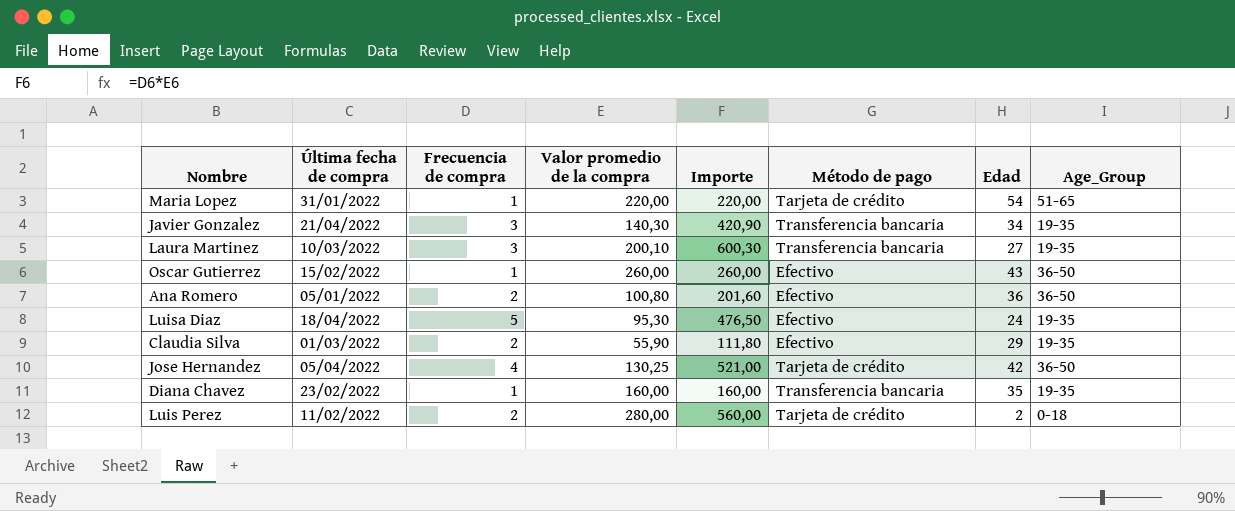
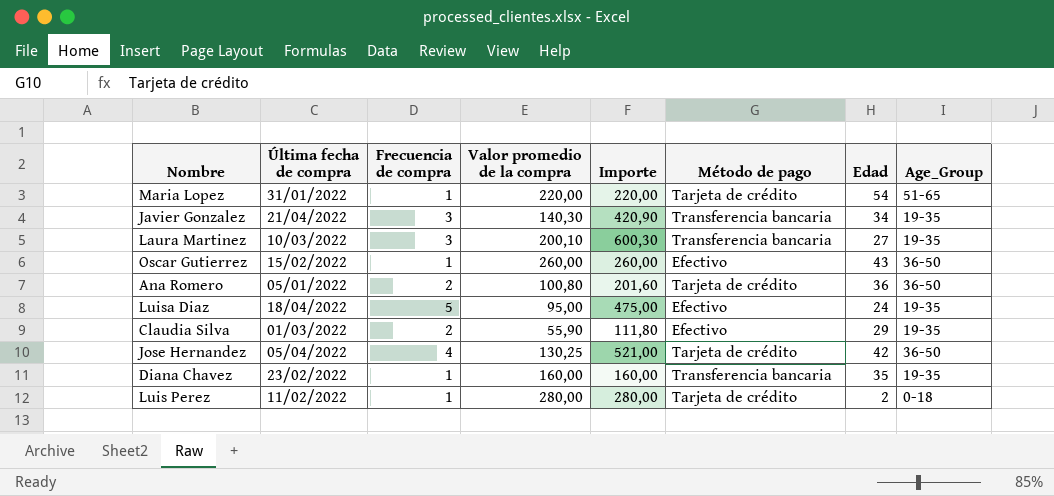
Ana Romero | Método de pago: Efectivo -> Tarjeta de crédito
Luisa Diaz | Valor promedio de la compra: 95,30 -> 95,00
Luisa Diaz | Importe: 476,50 -> 475,00
Luis Perez | Frecuencia de compra: 2 -> 1
Luis Perez | Importe: 560,00 -> 280,00

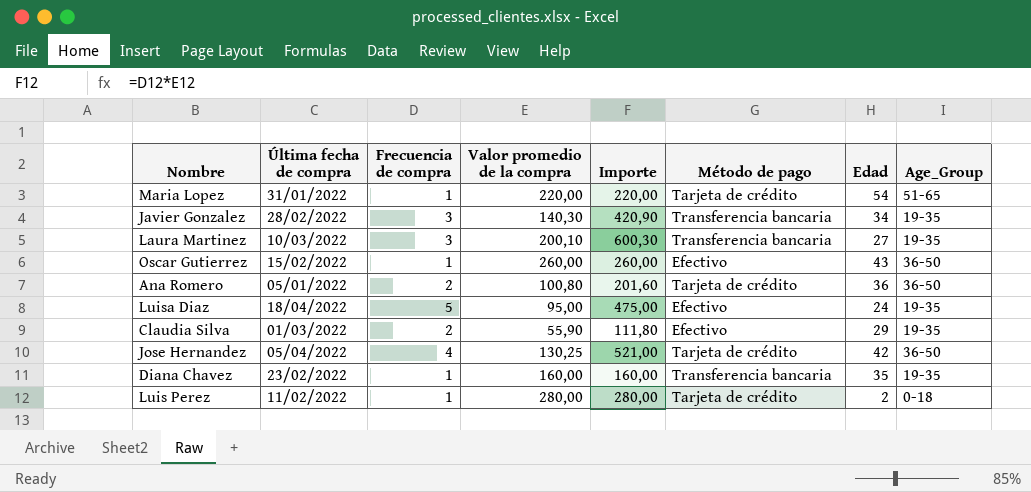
Javier Gonzalez | Última fecha de compra: 21/04/2022 -> 28/02/2022

